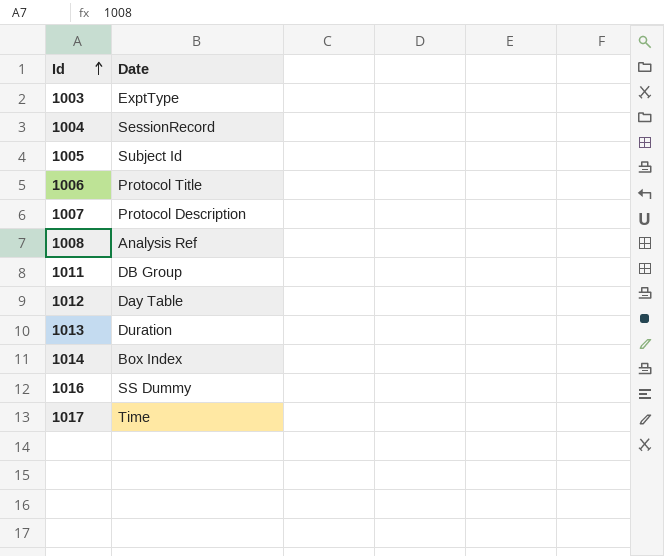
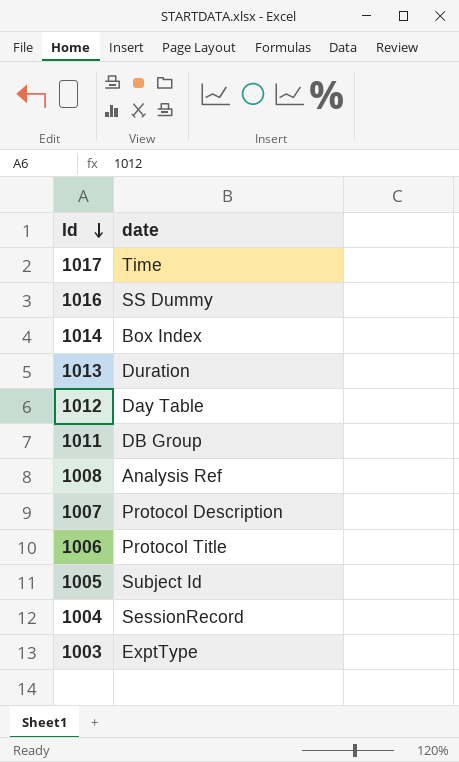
row order: Id ascending -> Id descending
column name: Date -> date

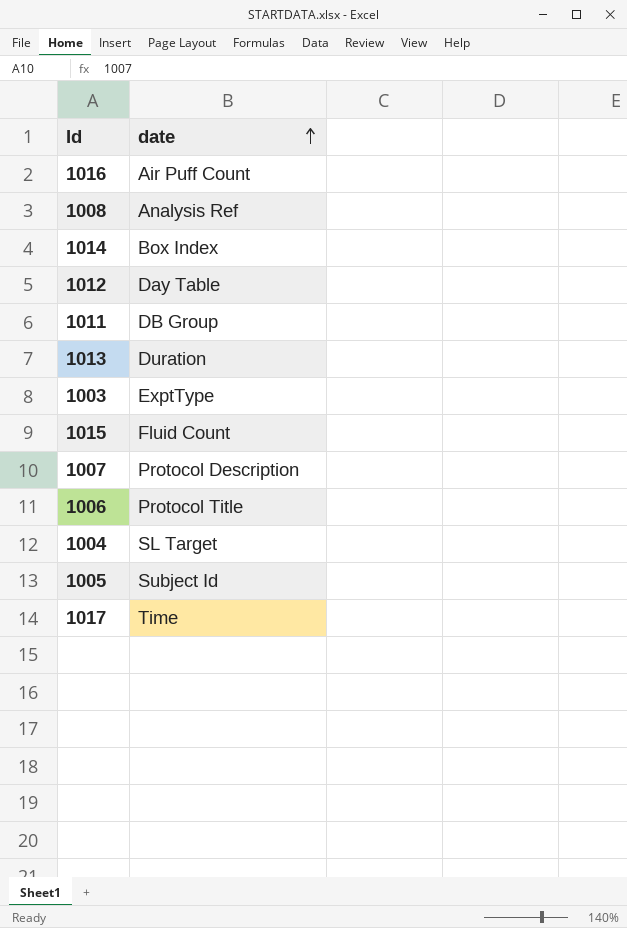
row order: Id descending -> date ascending
1016 | date: SS Dummy -> Air Puff Count
row 1015: none -> Fluid Count
1004 | date: SessionRecord -> SL Target

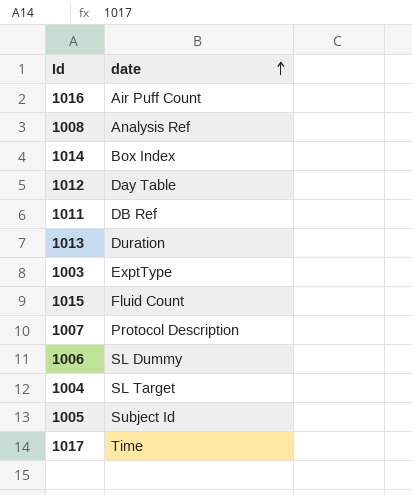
1011 | date: DB Group -> DB Ref
1006 | date: Protocol Title -> SL Dummy

